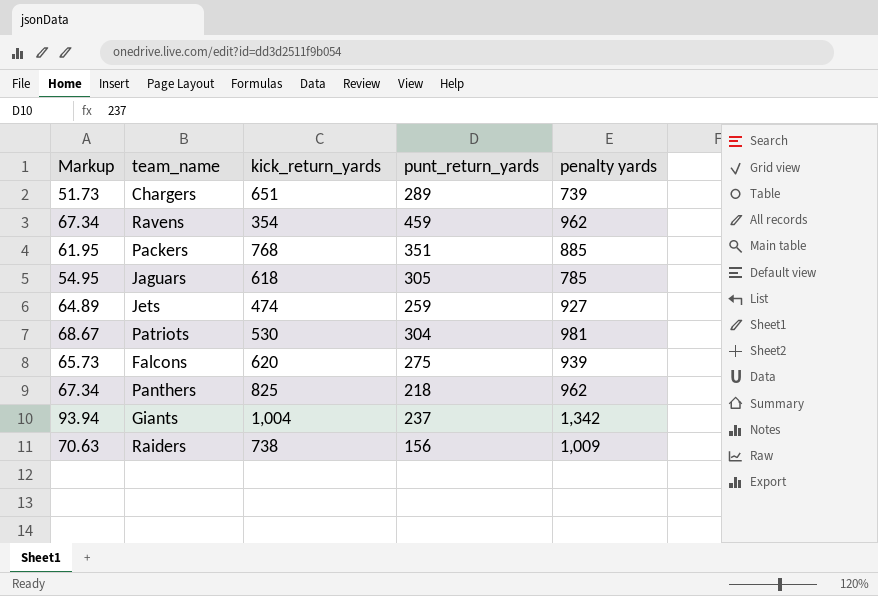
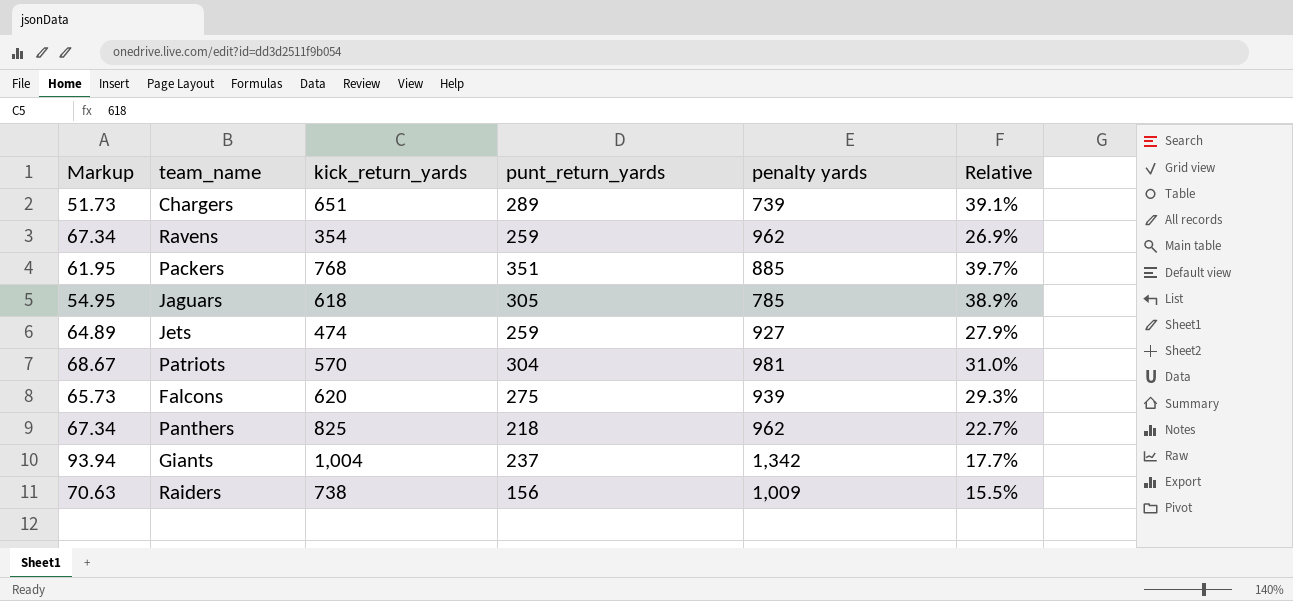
column Relative | formula: none -> [punt_return_yards] / [penalty yards]
Ravens | punt_return_yards: 459 -> 259
Patriots | kick_return_yards: 530 -> 570

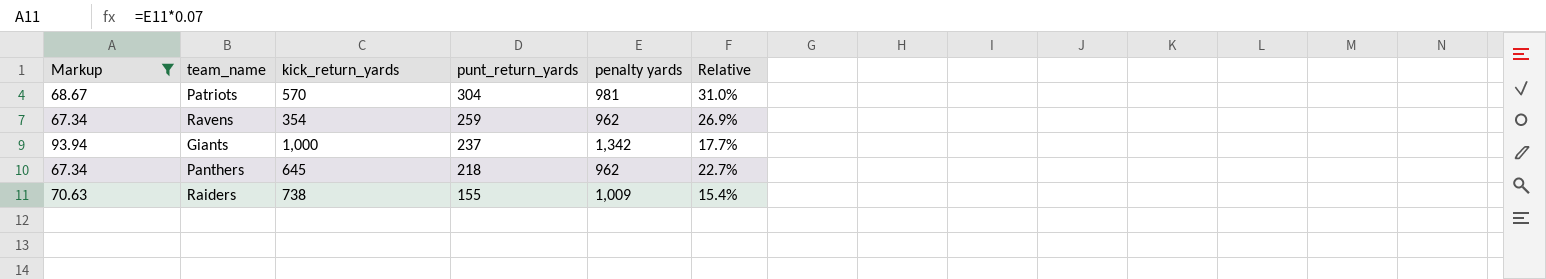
filter: none -> Markup >= 67.34
row order: none -> punt_return_yards descending
Giants | kick_return_yards: 1,004 -> 1,000
Panthers | kick_return_yards: 825 -> 645
Raiders | punt_return_yards: 156 -> 155
Raiders | Relative: 15.5% -> 15.4%

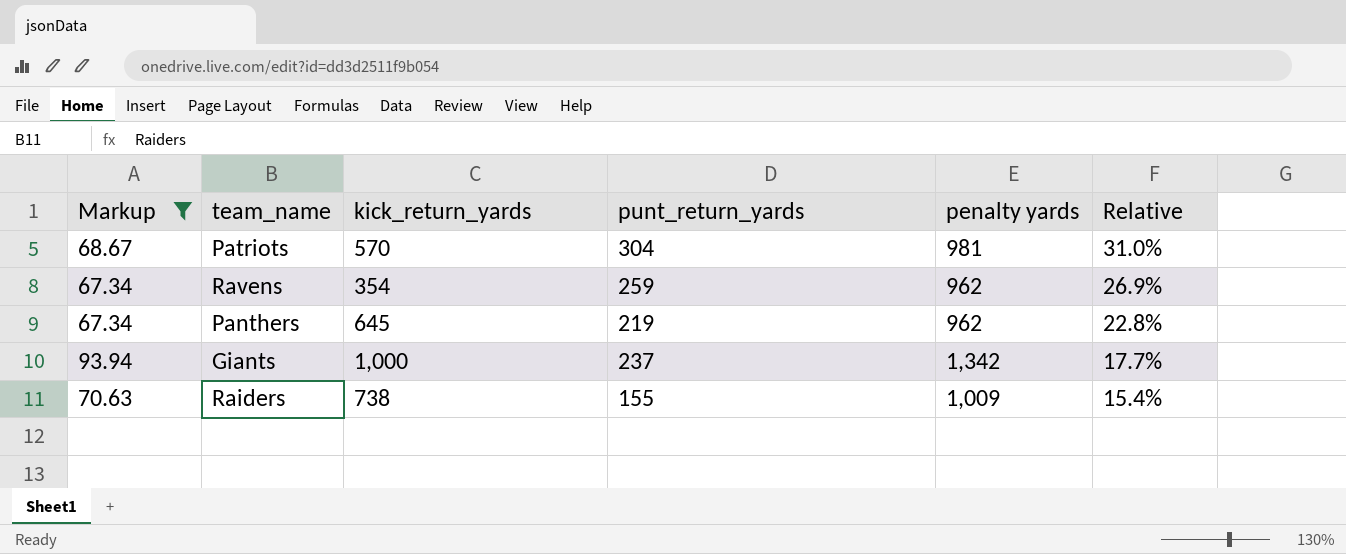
row order: punt_return_yards descending -> Relative descending
Panthers | punt_return_yards: 218 -> 219
Panthers | Relative: 22.7% -> 22.8%

